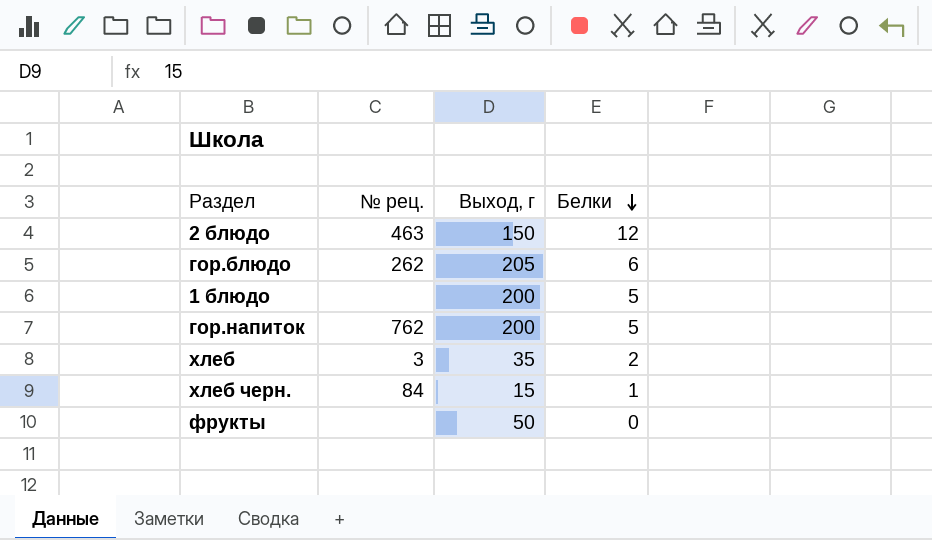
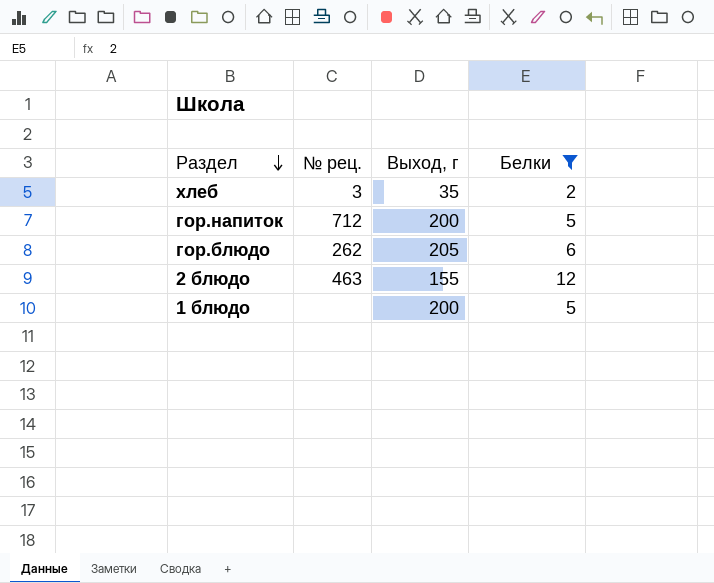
filter: none -> Белки >= 2
row order: Белки descending -> Раздел descending
гор.напиток | № рец.: 762 -> 712
2 блюдо | Выход, г: 150 -> 155

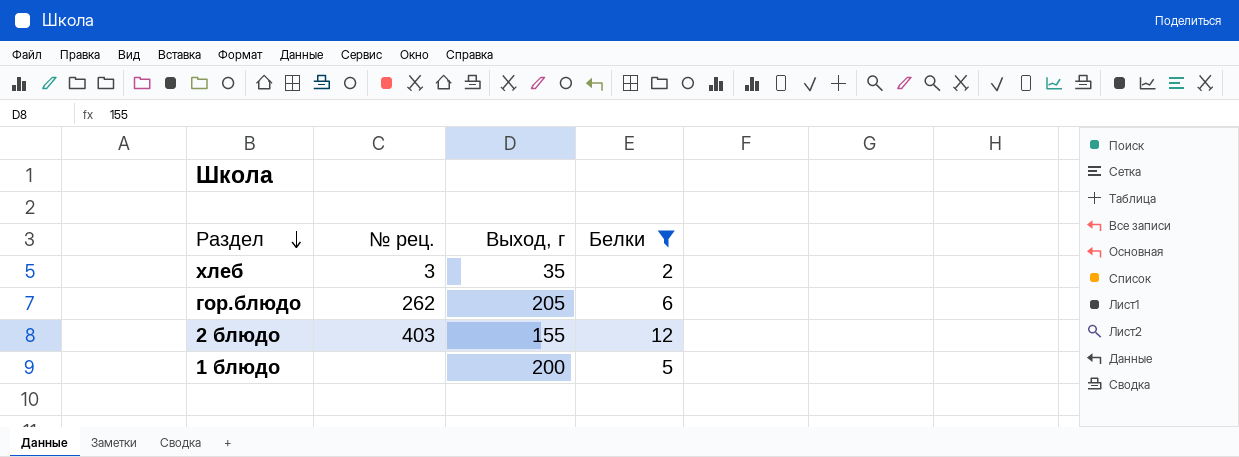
row гор.напиток: 712 | 200 | 5 -> none
2 блюдо | № рец.: 463 -> 403

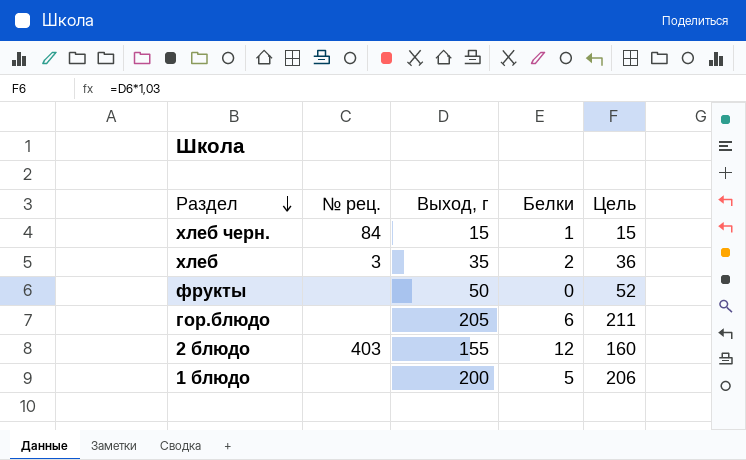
filter: Белки >= 2 -> none
column Цель | formula: none -> [Выход, г] * 1,03
гор.блюдо | № рец.: 262 -> none

